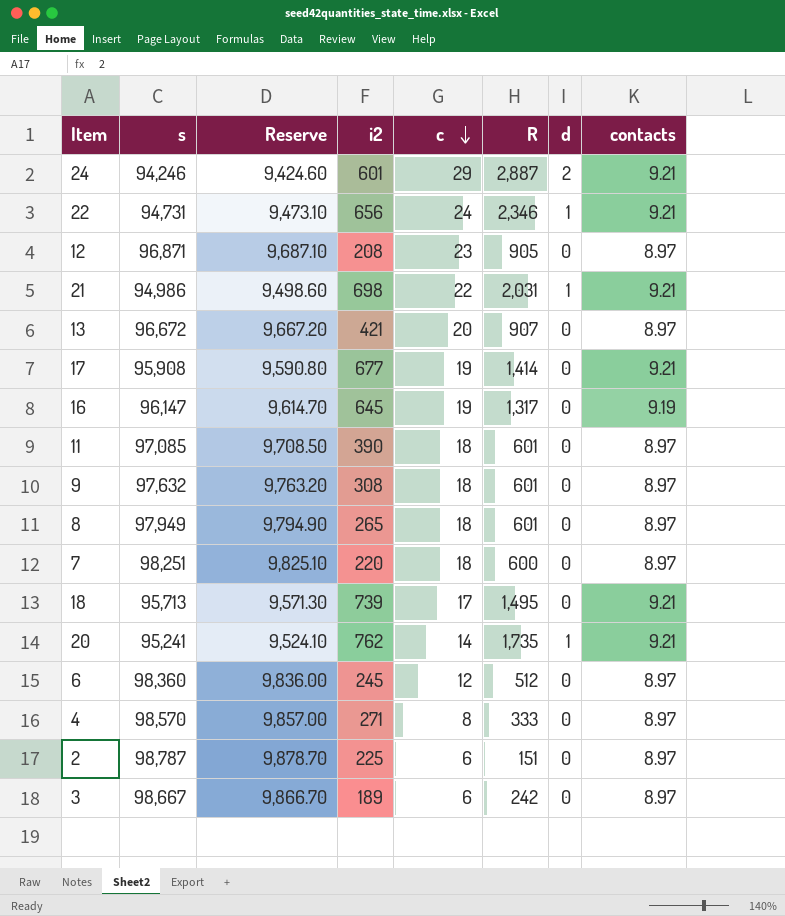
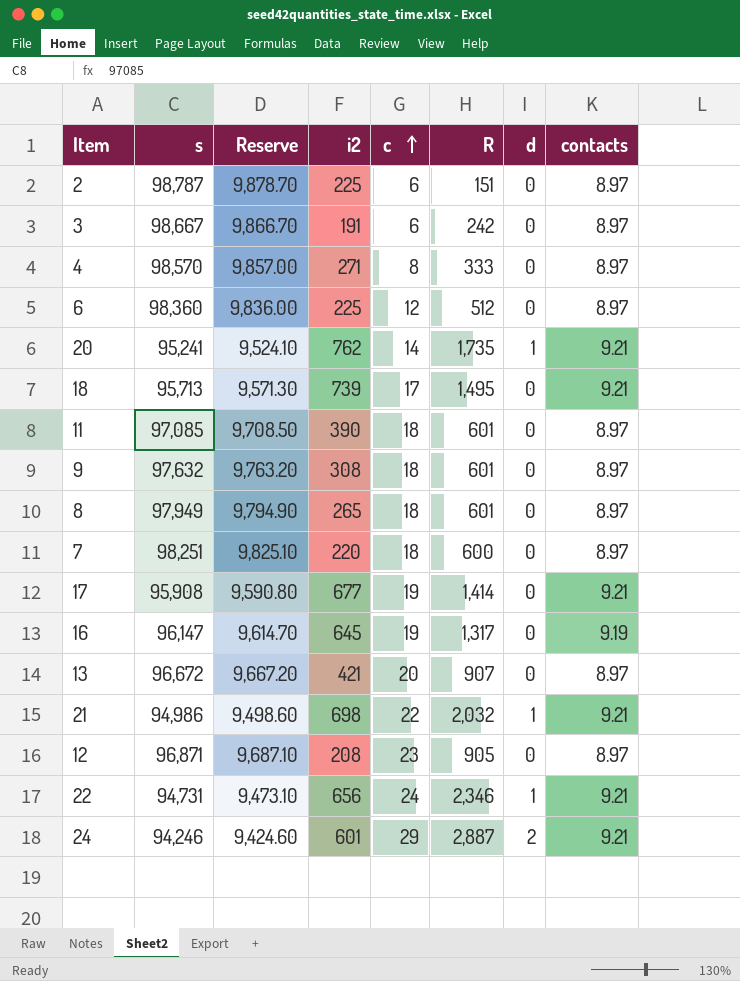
row order: c descending -> c ascending
3 | i2: 189 -> 191
6 | i2: 245 -> 225
21 | R: 2,031 -> 2,032

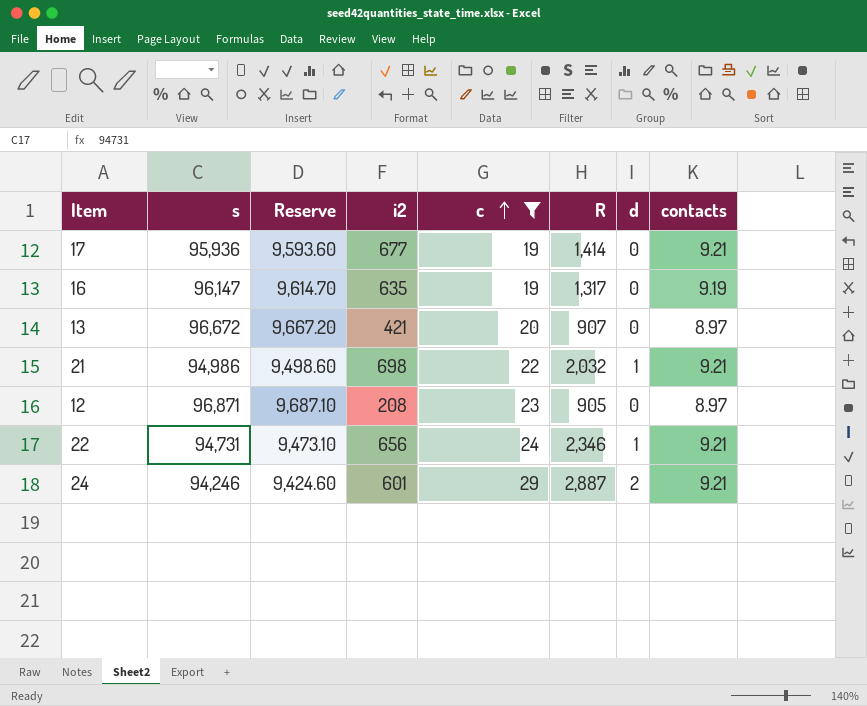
filter: none -> c >= 19
17 | s: 95,908 -> 95,936
17 | Reserve: 9,590.80 -> 9,593.60
16 | i2: 645 -> 635

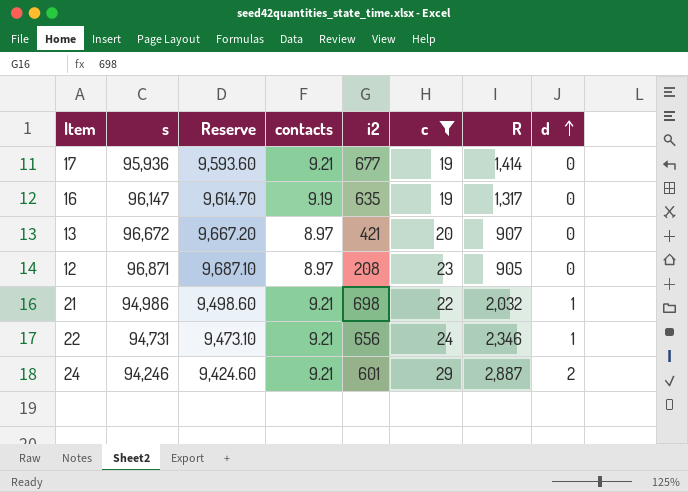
row order: c ascending -> d ascending
column contacts | position: 8 -> 4

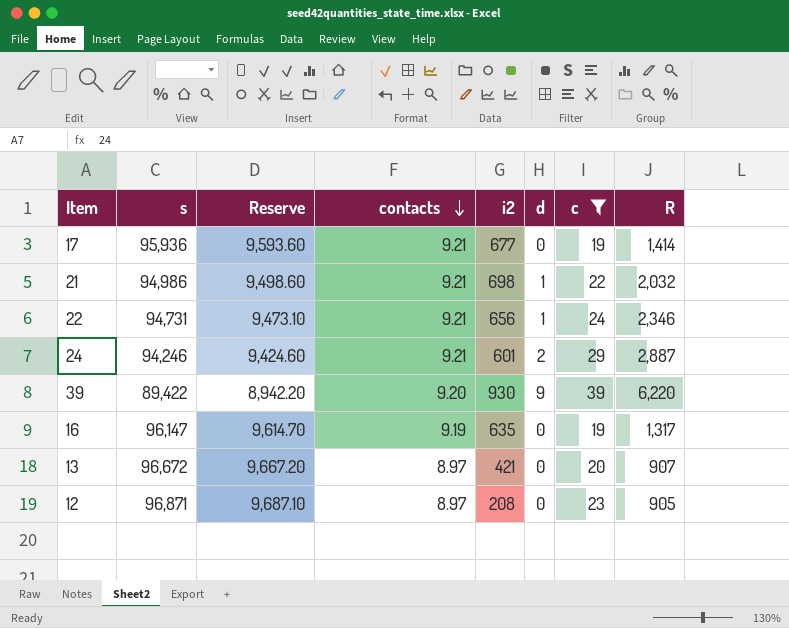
row order: d ascending -> contacts descending
column d | position: 8 -> 6
row 39: none -> 89,422 | 8,942.20 | 9.20 | 930 | 9 | 39 | 6,220

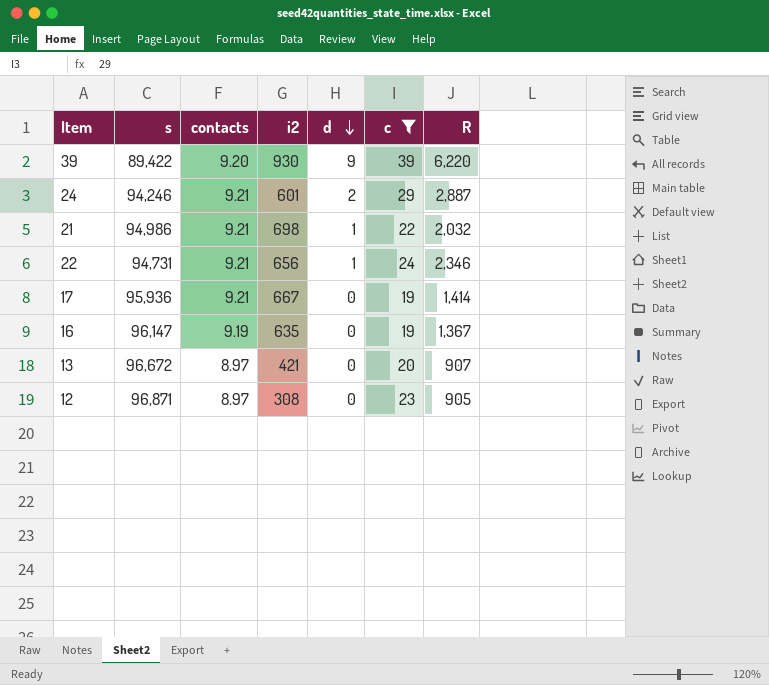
row order: contacts descending -> d descending
column Reserve | formula: [s] * 0.1 -> none
17 | i2: 677 -> 667
16 | R: 1,317 -> 1,367
12 | i2: 208 -> 308

